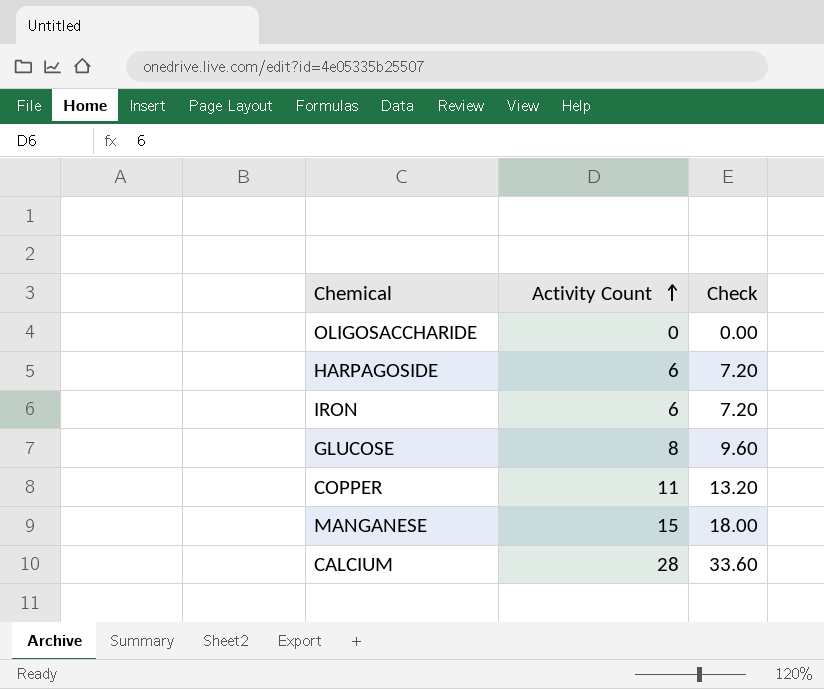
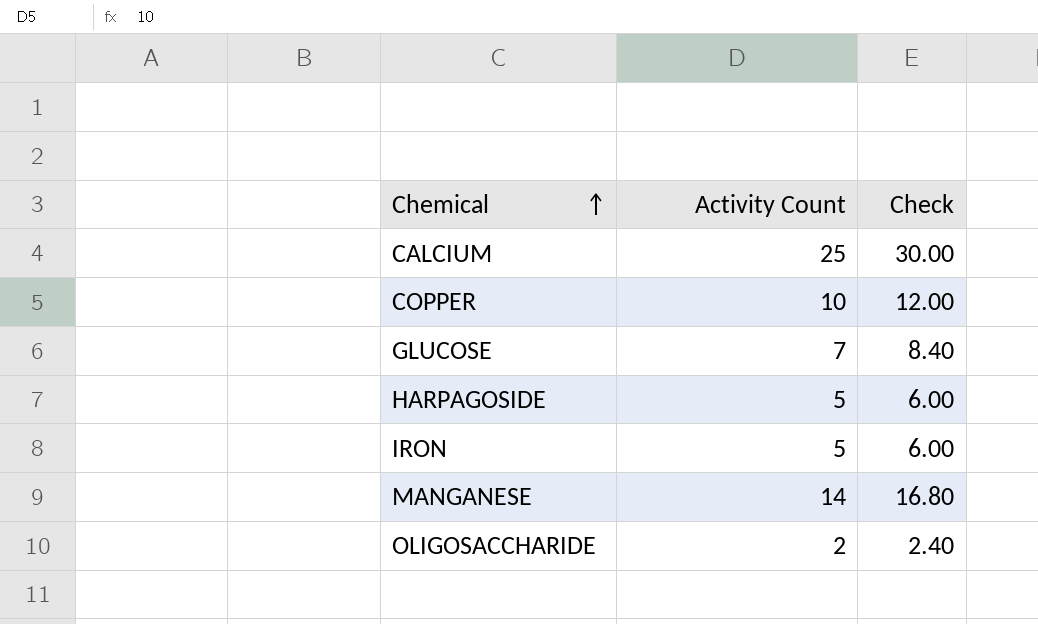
row order: Activity Count ascending -> Chemical ascending
CALCIUM | Activity Count: 28 -> 25
CALCIUM | Check: 33.60 -> 30.00
COPPER | Activity Count: 11 -> 10
COPPER | Check: 13.20 -> 12.00
GLUCOSE | Activity Count: 8 -> 7
GLUCOSE | Check: 9.60 -> 8.40
HARPAGOSIDE | Activity Count: 6 -> 5
HARPAGOSIDE | Check: 7.20 -> 6.00
IRON | Activity Count: 6 -> 5
IRON | Check: 7.20 -> 6.00
MANGANESE | Activity Count: 15 -> 14
MANGANESE | Check: 18.00 -> 16.80
OLIGOSACCHARIDE | Activity Count: 0 -> 2
OLIGOSACCHARIDE | Check: 0.00 -> 2.40

